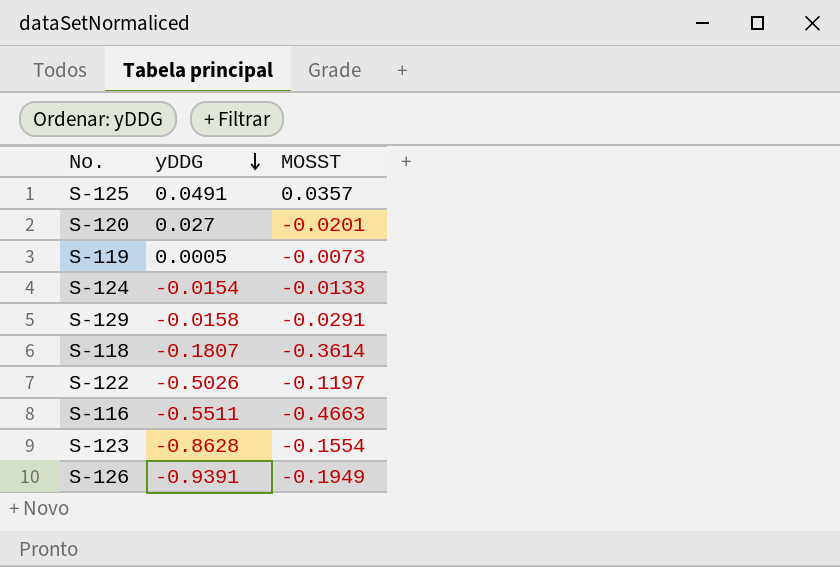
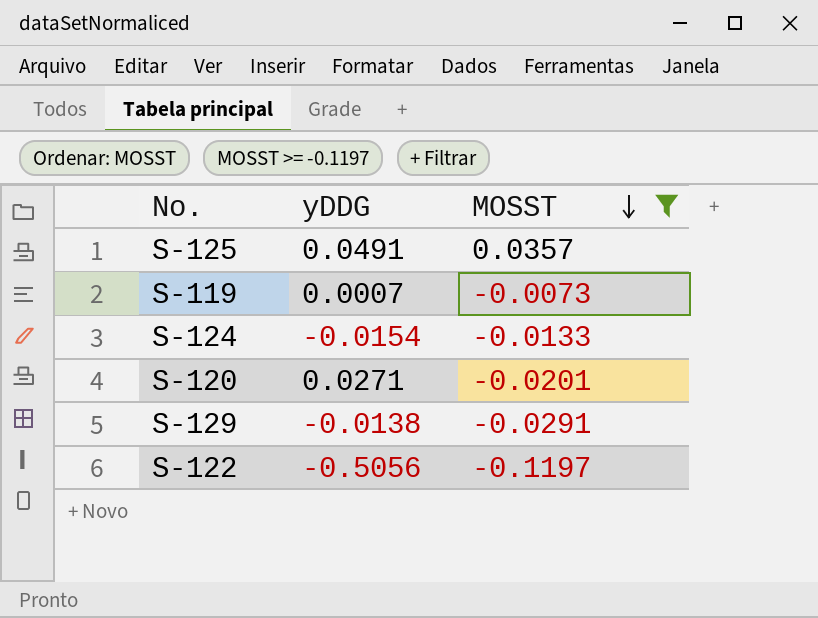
filter: none -> MOSST >= -0.1197
row order: yDDG descending -> MOSST descending
S-119 | yDDG: 0.0005 -> 0.0007
S-120 | yDDG: 0.027 -> 0.0271
S-129 | yDDG: -0.0158 -> -0.0138
S-122 | yDDG: -0.5026 -> -0.5056

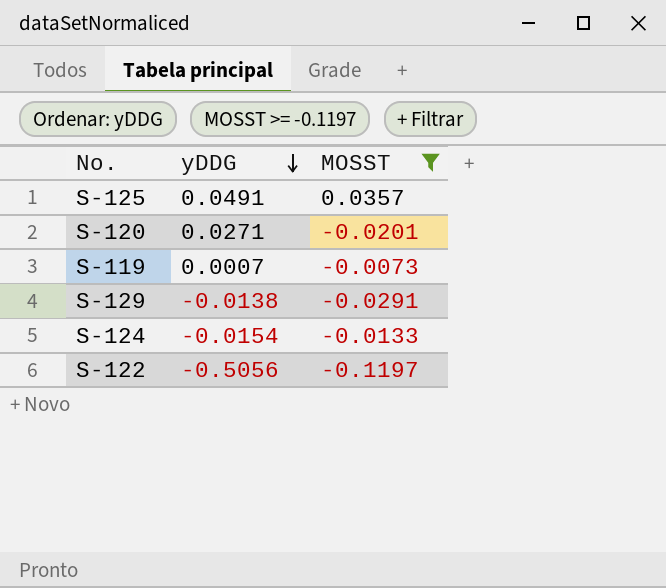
row order: MOSST descending -> yDDG descending

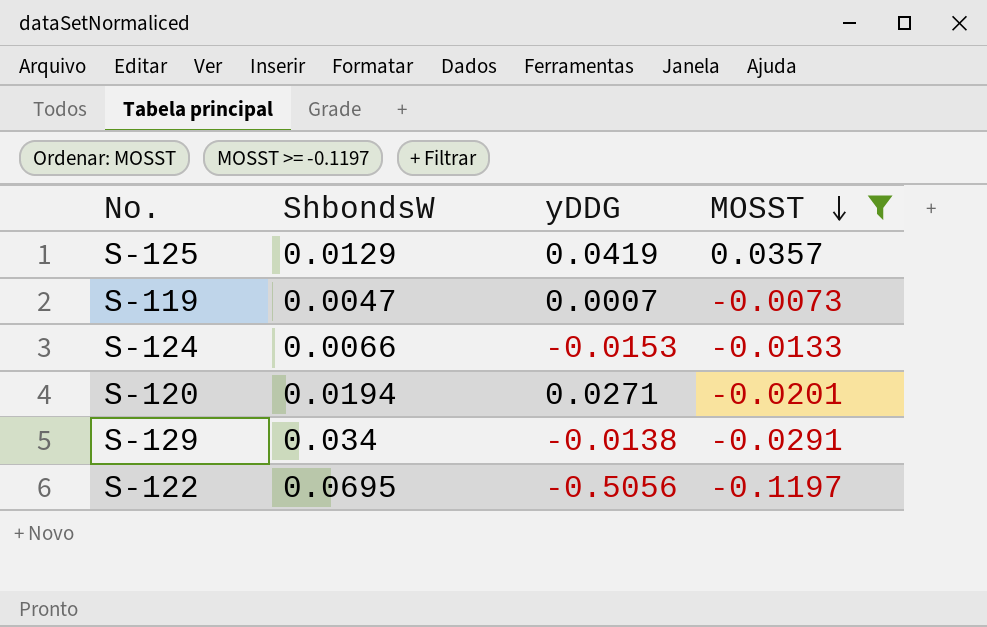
row order: yDDG descending -> MOSST descending
column ShbondsW | position: none -> 2
S-125 | yDDG: 0.0491 -> 0.0419
S-124 | yDDG: -0.0154 -> -0.0153

